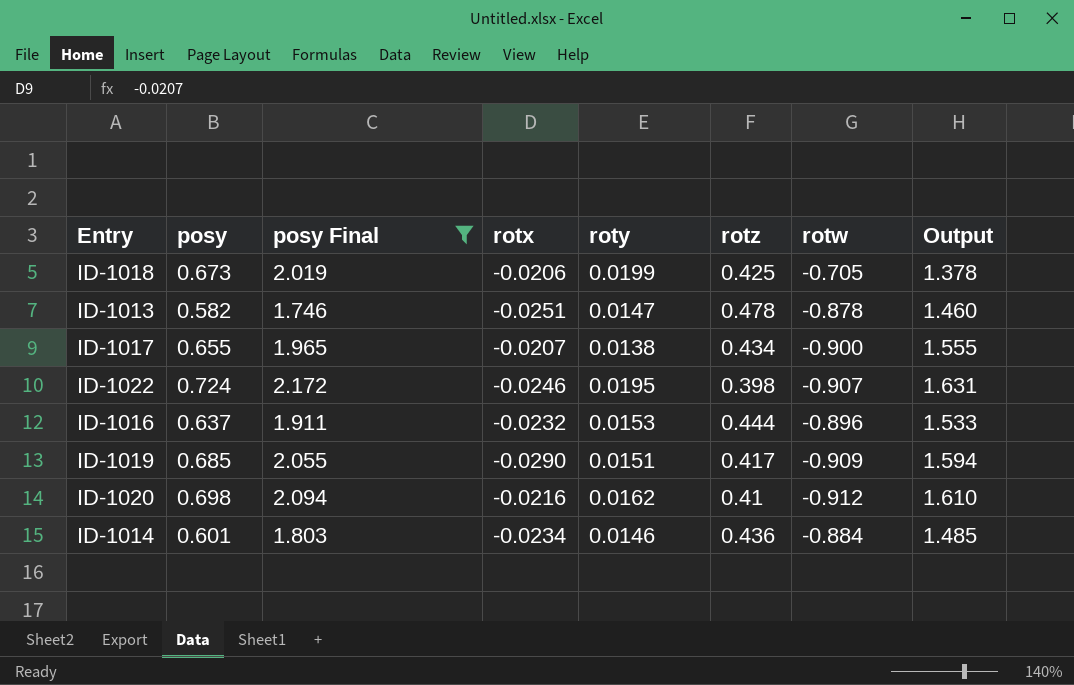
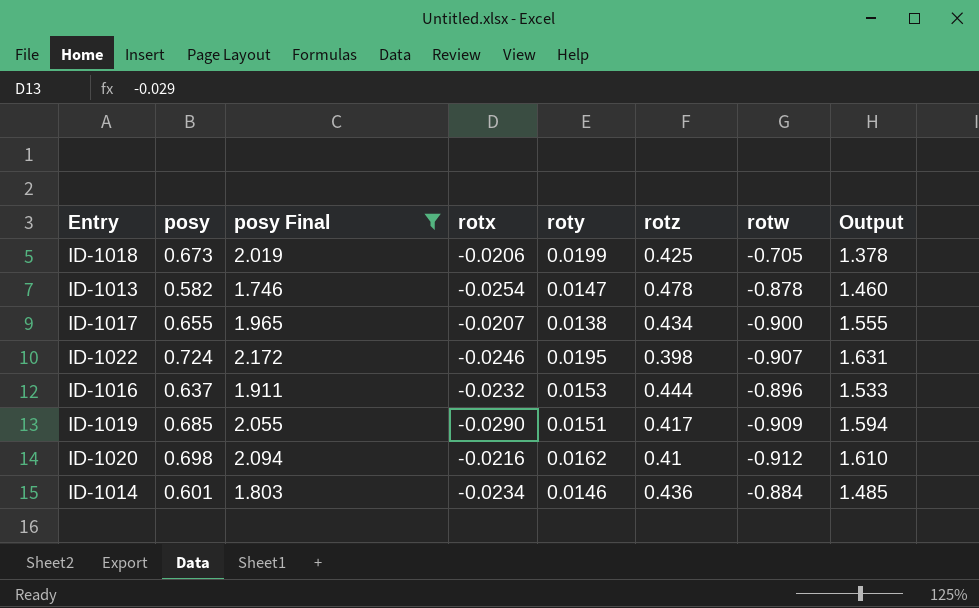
ID-1013 | rotx: -0.0251 -> -0.0254

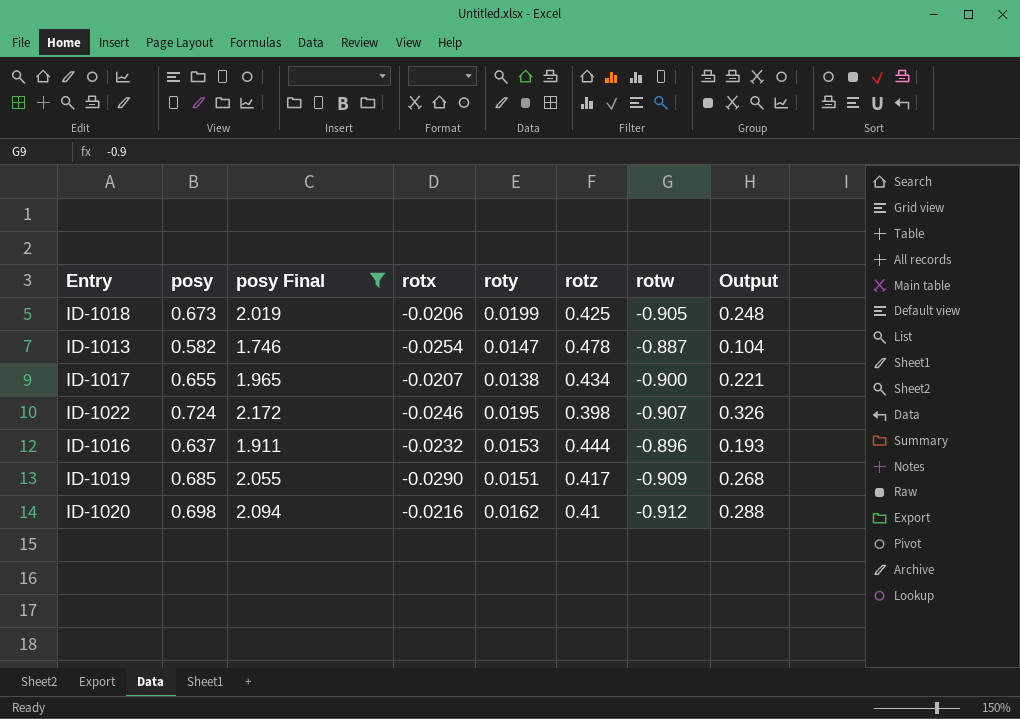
column Output | formula: [posy] - [rotw] -> [posy] - [rotz]
row ID-1014: 0.601 | 1.803 | -0.0234 | 0.0146 | 0.436 | -0.884 | 1.485 -> none
ID-1018 | rotw: -0.705 -> -0.905
ID-1013 | rotw: -0.878 -> -0.887

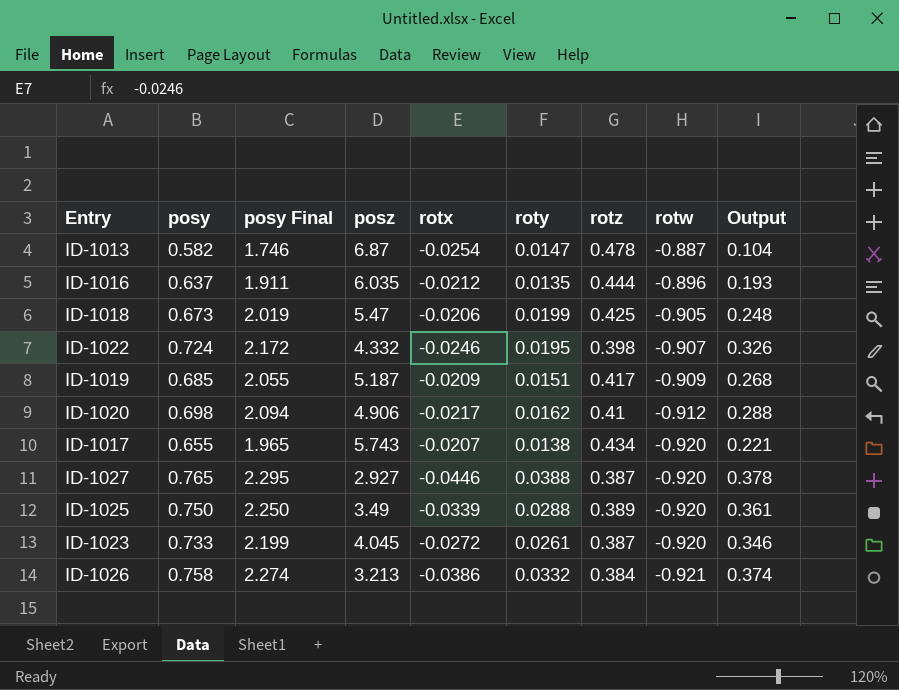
filter: posy Final <= 2.172 -> none
row order: none -> rotw descending
column posz | position: none -> 4
ID-1016 | rotx: -0.0232 -> -0.0212
ID-1016 | roty: 0.0153 -> 0.0135
ID-1019 | rotx: -0.0290 -> -0.0209
ID-1020 | rotx: -0.0216 -> -0.0217
ID-1017 | rotw: -0.900 -> -0.920

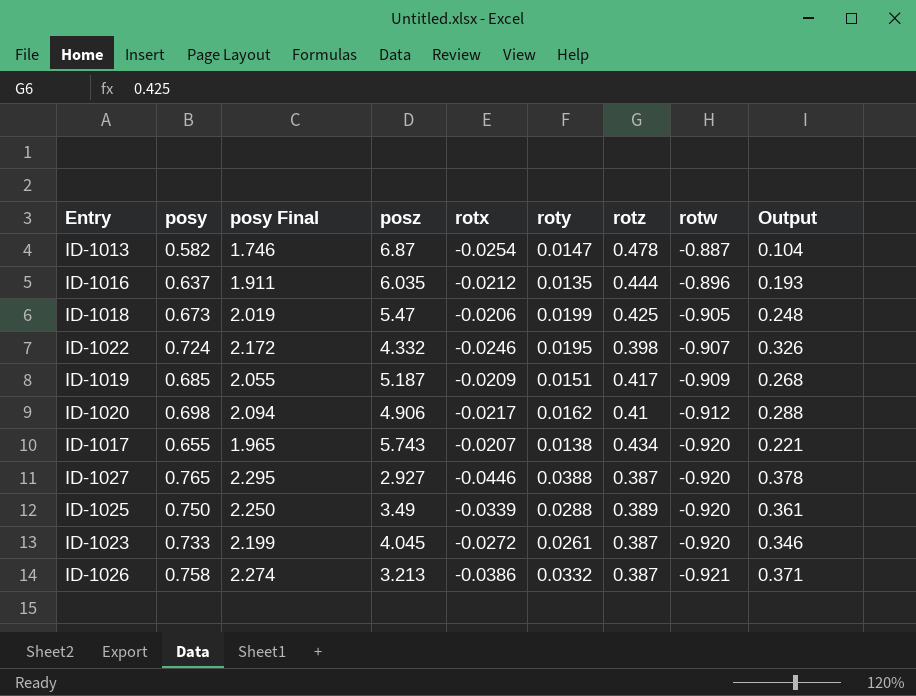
ID-1026 | rotz: 0.384 -> 0.387
ID-1026 | Output: 0.374 -> 0.371

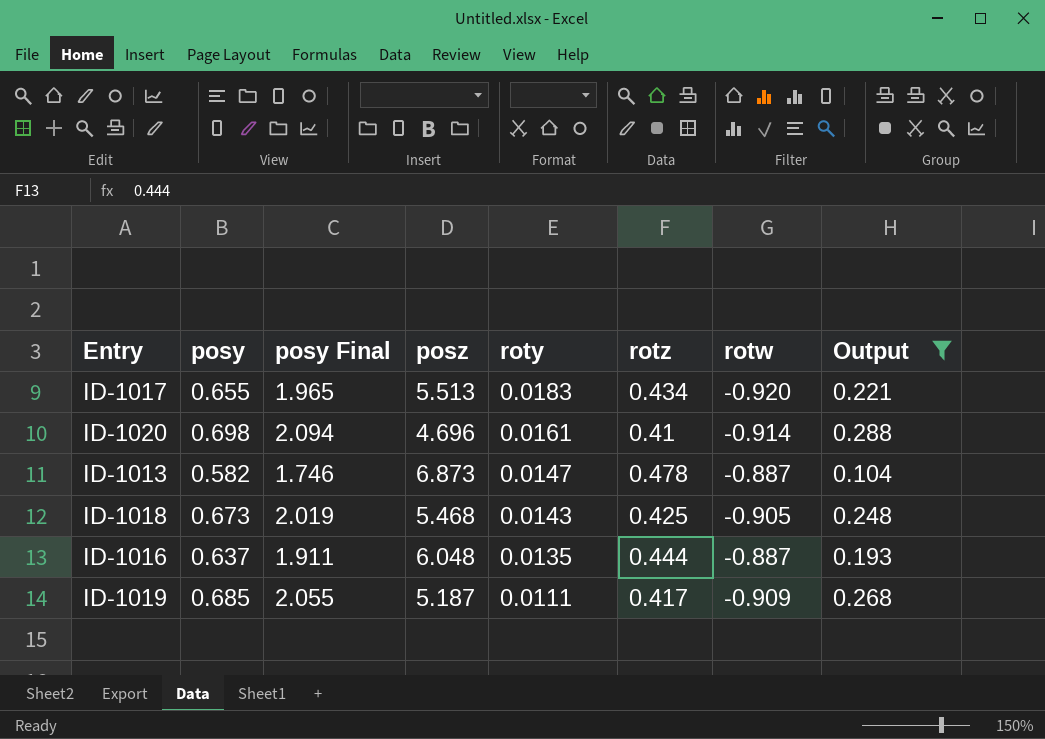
filter: none -> Output <= 0.288
row order: rotw descending -> roty descending
column rotx | position: 5 -> none
ID-1017 | posz: 5.743 -> 5.513
ID-1017 | roty: 0.0138 -> 0.0183
ID-1020 | posz: 4.906 -> 4.696
ID-1020 | roty: 0.0162 -> 0.0161
ID-1020 | rotw: -0.912 -> -0.914
ID-1013 | posz: 6.87 -> 6.873
ID-1018 | posz: 5.47 -> 5.468
ID-1018 | roty: 0.0199 -> 0.0143
ID-1016 | posz: 6.035 -> 6.048
ID-1016 | rotw: -0.896 -> -0.887
ID-1019 | roty: 0.0151 -> 0.0111

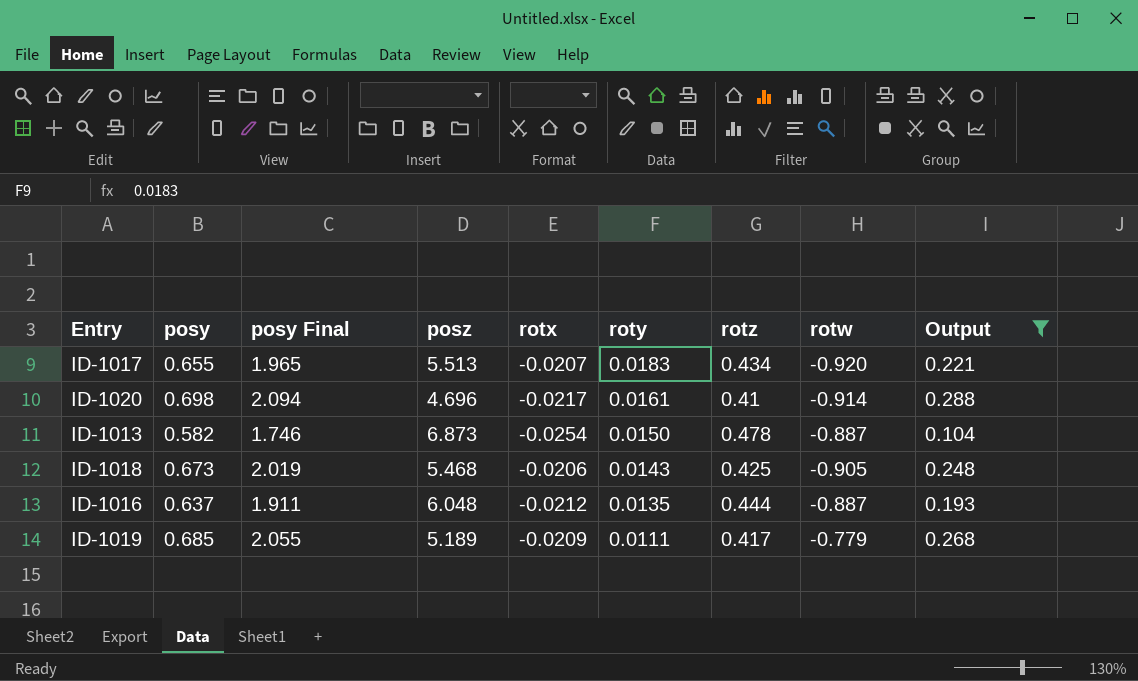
column rotx | position: none -> 5
ID-1013 | roty: 0.0147 -> 0.0150
ID-1019 | posz: 5.187 -> 5.189
ID-1019 | rotw: -0.909 -> -0.779

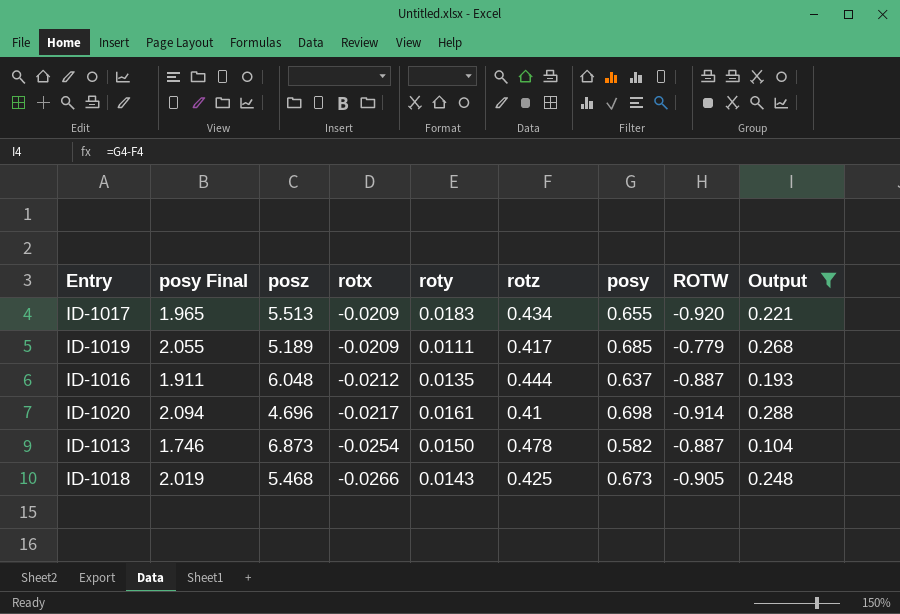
row order: roty descending -> rotx descending
column posy | position: 2 -> 7
column name: rotw -> ROTW
ID-1017 | rotx: -0.0207 -> -0.0209
ID-1018 | rotx: -0.0206 -> -0.0266

